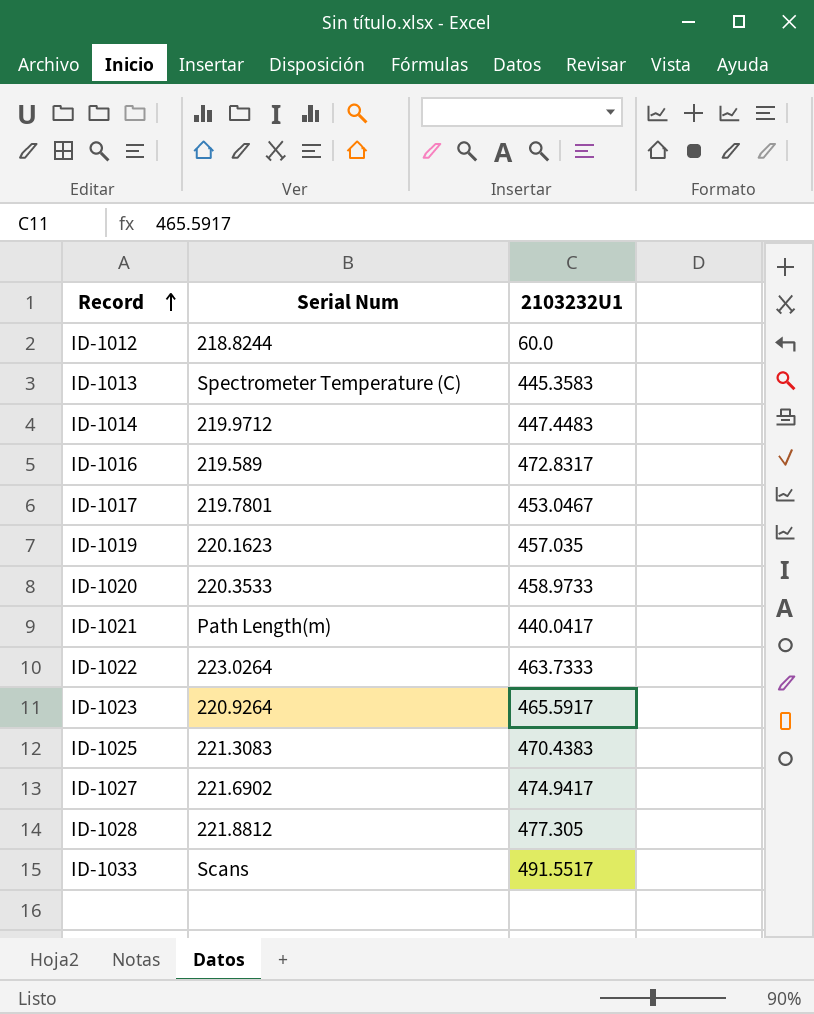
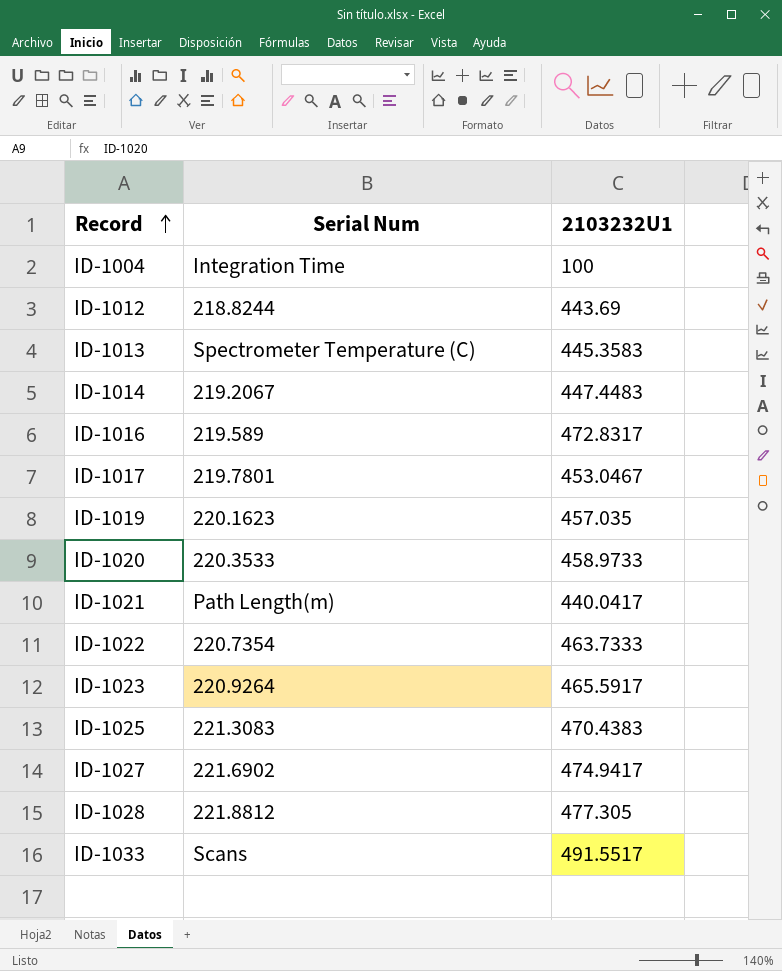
row ID-1004: none -> Integration Time | 100
ID-1012 | 2103232U1: 60.0 -> 443.69
ID-1014 | Serial Num: 219.9712 -> 219.2067
ID-1022 | Serial Num: 223.0264 -> 220.7354

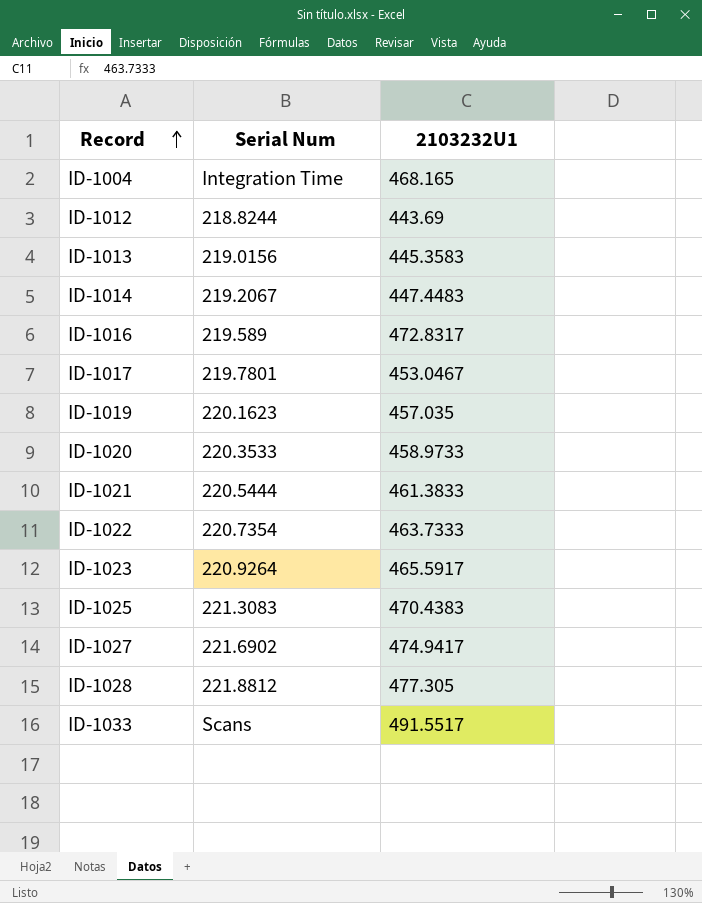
ID-1004 | 2103232U1: 100 -> 468.165
ID-1013 | Serial Num: Spectrometer Temperature (C) -> 219.0156
ID-1021 | Serial Num: Path Length(m) -> 220.5444
ID-1021 | 2103232U1: 440.0417 -> 461.3833

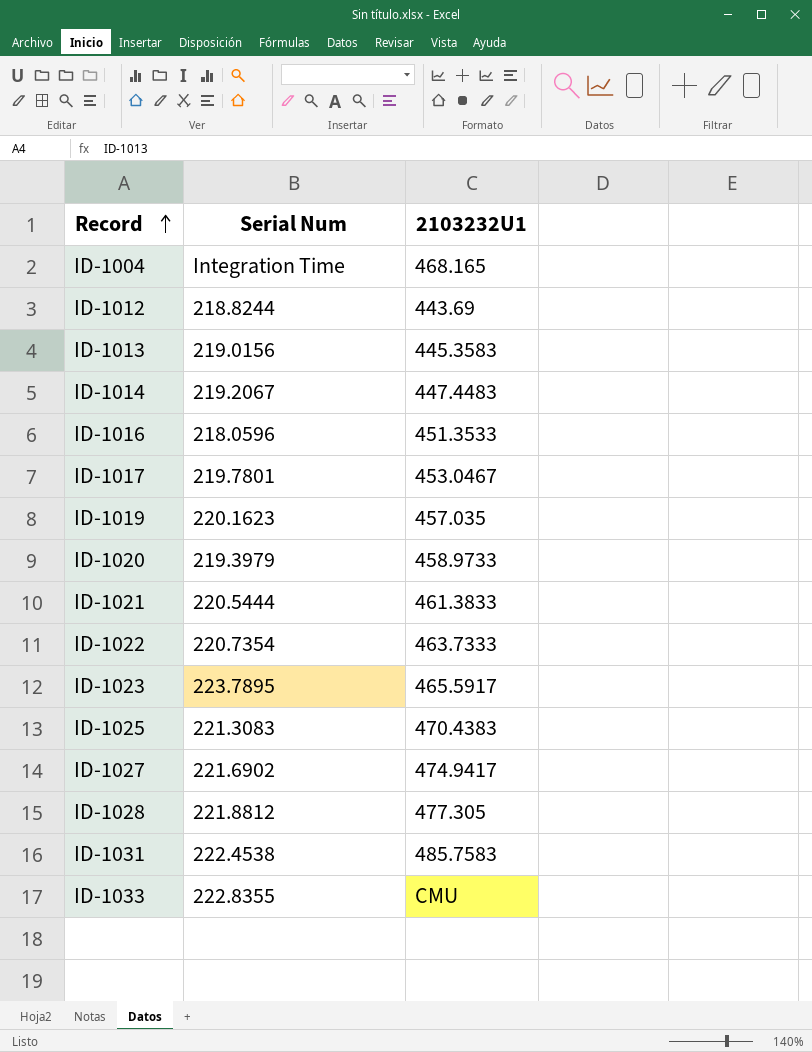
ID-1016 | Serial Num: 219.589 -> 218.0596
ID-1016 | 2103232U1: 472.8317 -> 451.3533
ID-1020 | Serial Num: 220.3533 -> 219.3979
ID-1023 | Serial Num: 220.9264 -> 223.7895
row ID-1031: none -> 222.4538 | 485.7583
ID-1033 | Serial Num: Scans -> 222.8355
ID-1033 | 2103232U1: 491.5517 -> CMU

